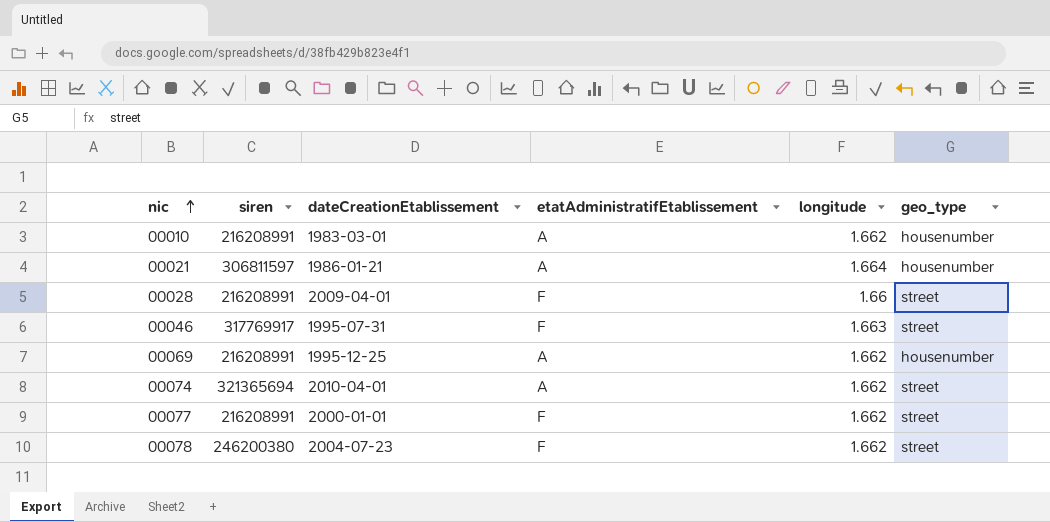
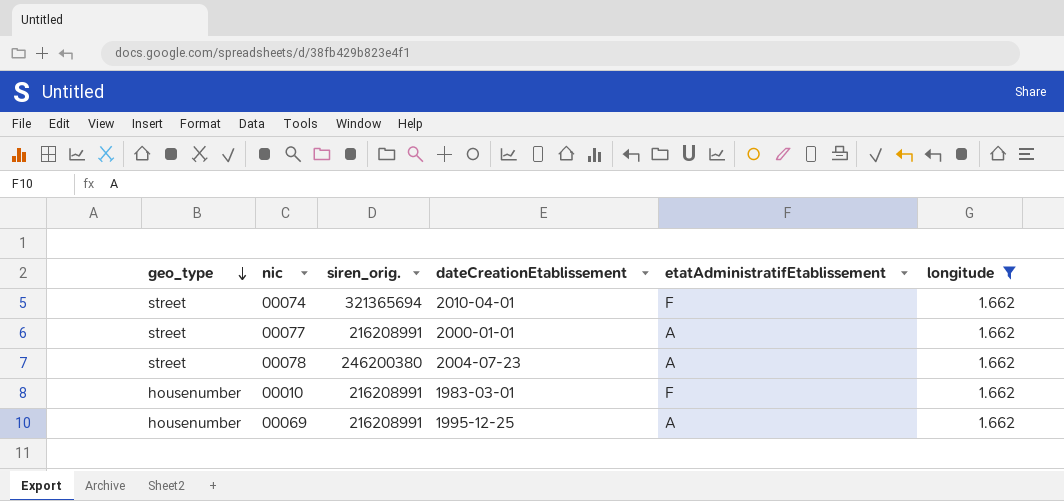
filter: none -> longitude = 1.662
row order: nic ascending -> geo_type descending
column geo_type | position: 6 -> 1
column name: siren -> siren_orig.
00074 | etatAdministratifEtablissement: A -> F
00077 | etatAdministratifEtablissement: F -> A
00078 | etatAdministratifEtablissement: F -> A
00010 | etatAdministratifEtablissement: A -> F

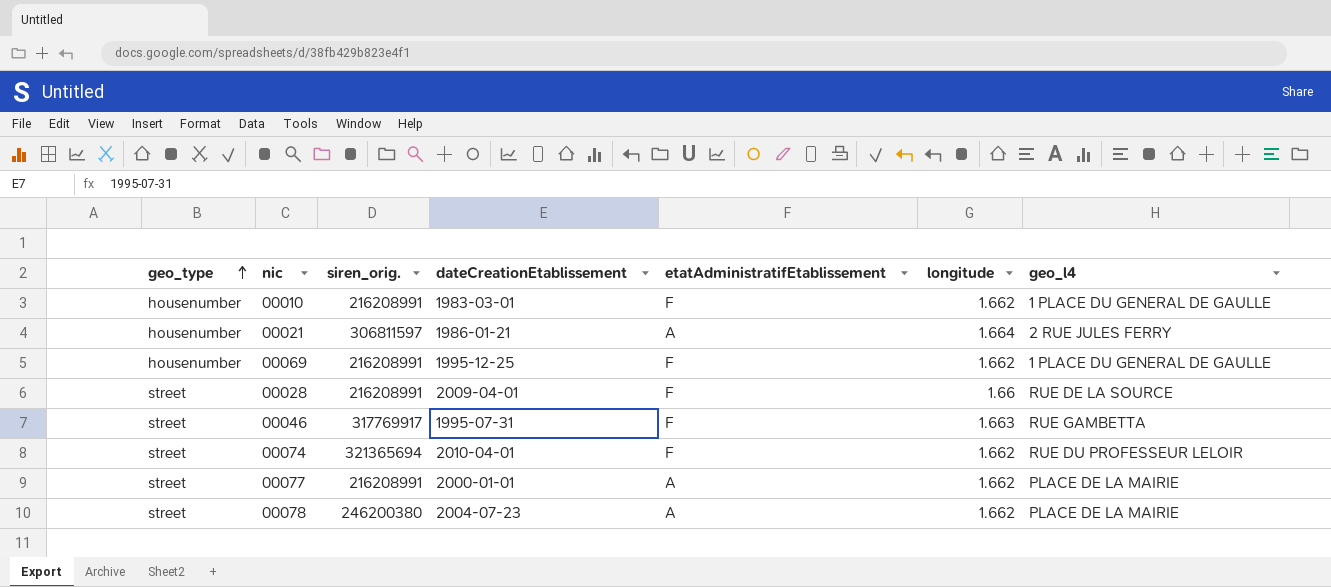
filter: longitude = 1.662 -> none
row order: geo_type descending -> geo_type ascending
column geo_l4 | position: none -> 7
00069 | etatAdministratifEtablissement: A -> F

